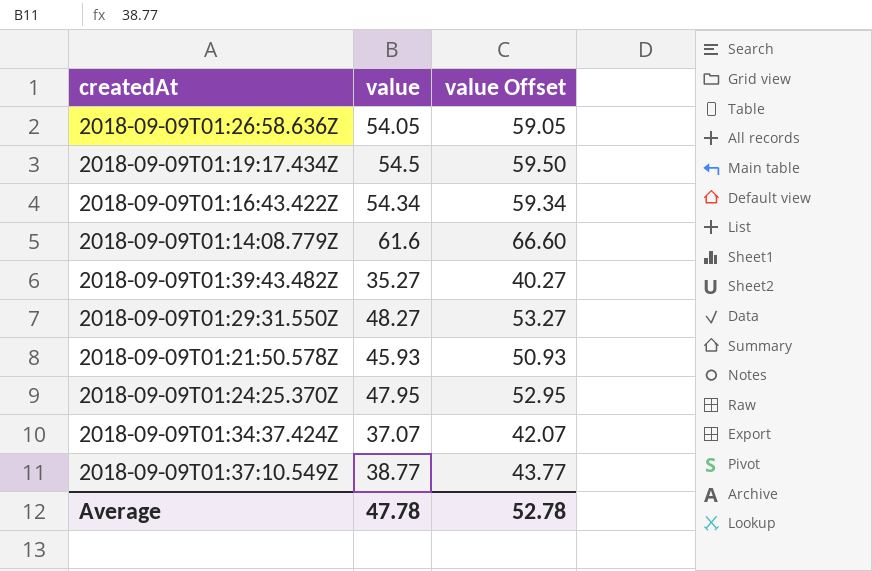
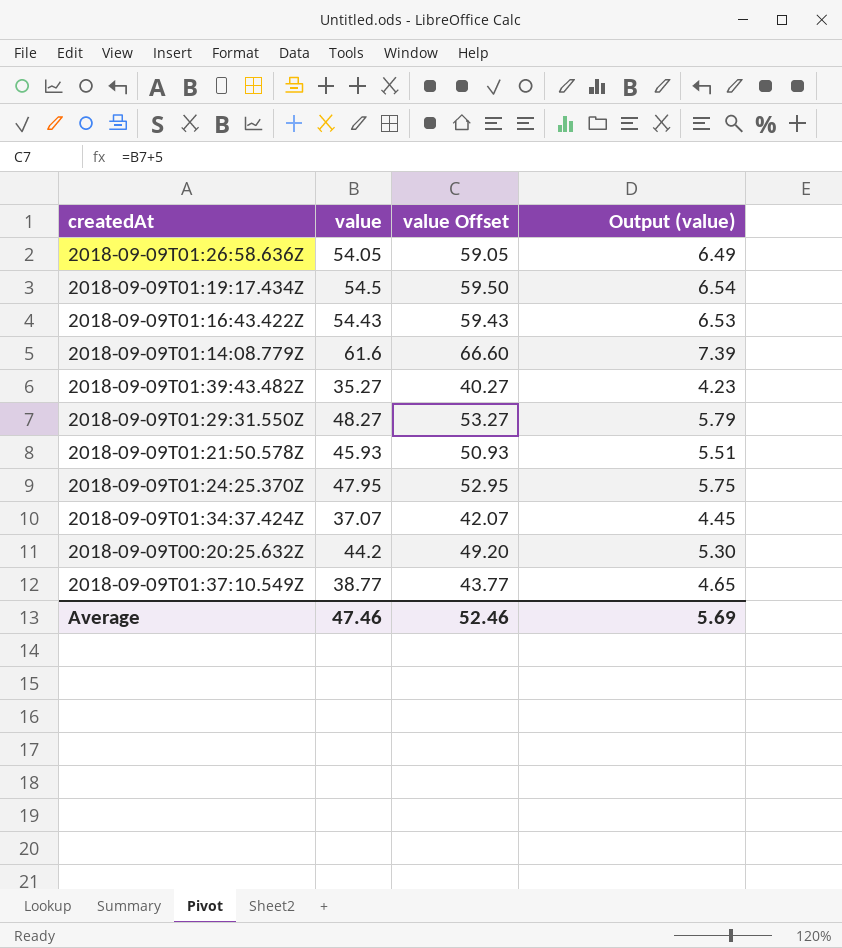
column Output (value) | formula: none -> [value] * 0.12
2018-09-09T01:16:43.422Z | value: 54.34 -> 54.43
2018-09-09T01:16:43.422Z | value Offset: 59.34 -> 59.43
row 2018-09-09T00:20:25.632Z: none -> 44.2 | 49.20 | 5.30
Average | value: 47.78 -> 47.46
Average | value Offset: 52.78 -> 52.46

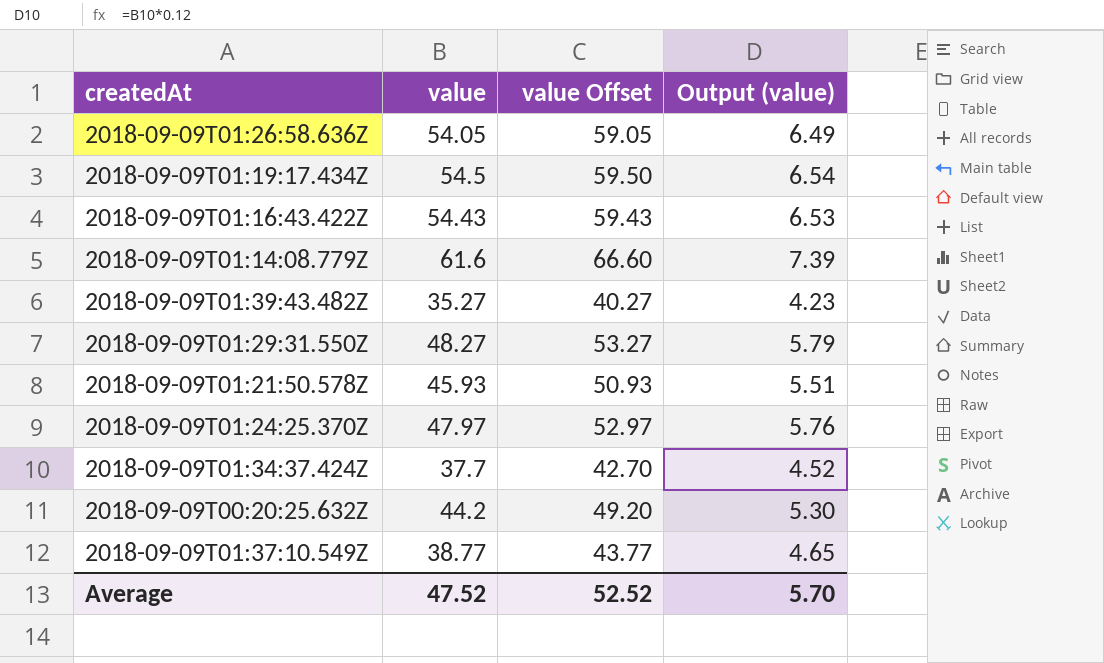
2018-09-09T01:24:25.370Z | value: 47.95 -> 47.97
2018-09-09T01:24:25.370Z | value Offset: 52.95 -> 52.97
2018-09-09T01:24:25.370Z | Output (value): 5.75 -> 5.76
2018-09-09T01:34:37.424Z | value: 37.07 -> 37.7
2018-09-09T01:34:37.424Z | value Offset: 42.07 -> 42.70
2018-09-09T01:34:37.424Z | Output (value): 4.45 -> 4.52
Average | value: 47.46 -> 47.52
Average | value Offset: 52.46 -> 52.52
Average | Output (value): 5.69 -> 5.70

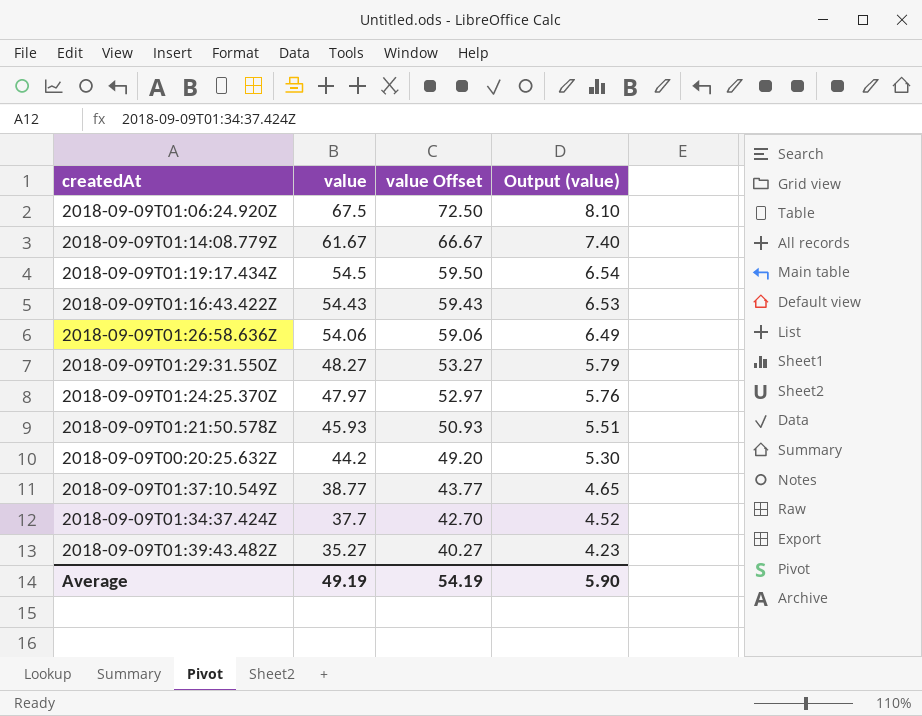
row order: none -> value descending
row 2018-09-09T01:06:24.920Z: none -> 67.5 | 72.50 | 8.10
2018-09-09T01:14:08.779Z | value: 61.6 -> 61.67
2018-09-09T01:14:08.779Z | value Offset: 66.60 -> 66.67
2018-09-09T01:14:08.779Z | Output (value): 7.39 -> 7.40
2018-09-09T01:26:58.636Z | value: 54.05 -> 54.06
2018-09-09T01:26:58.636Z | value Offset: 59.05 -> 59.06
Average | value: 47.52 -> 49.19
Average | value Offset: 52.52 -> 54.19
Average | Output (value): 5.70 -> 5.90

